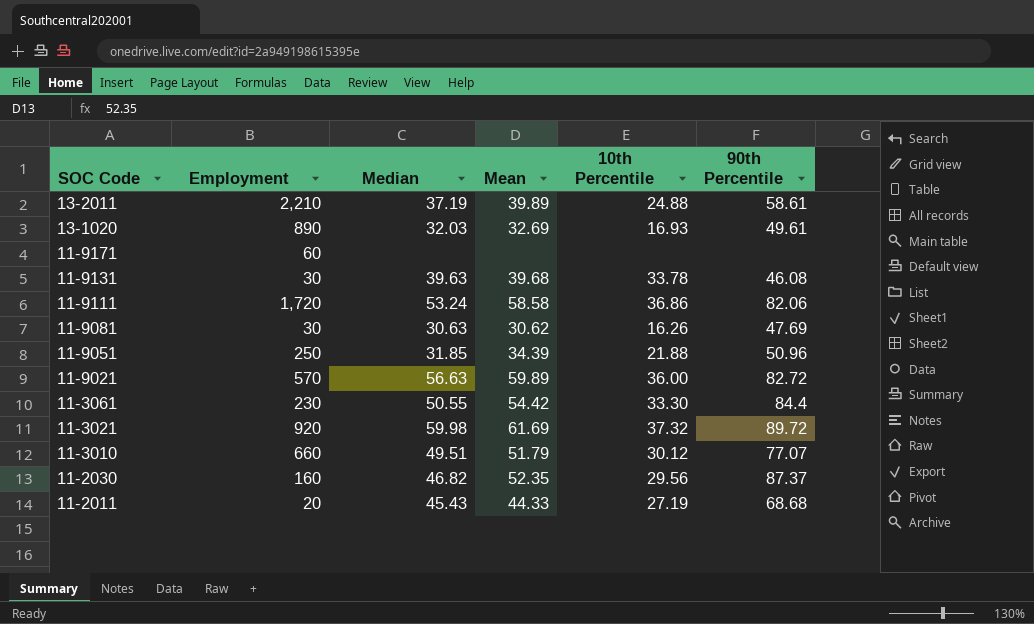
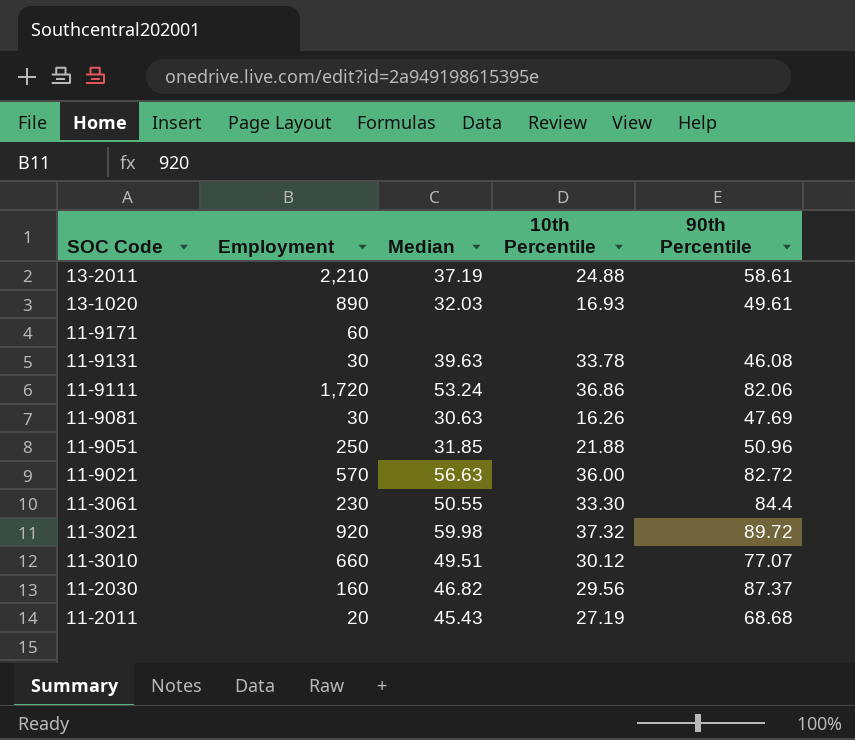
column Mean | position: 4 -> none

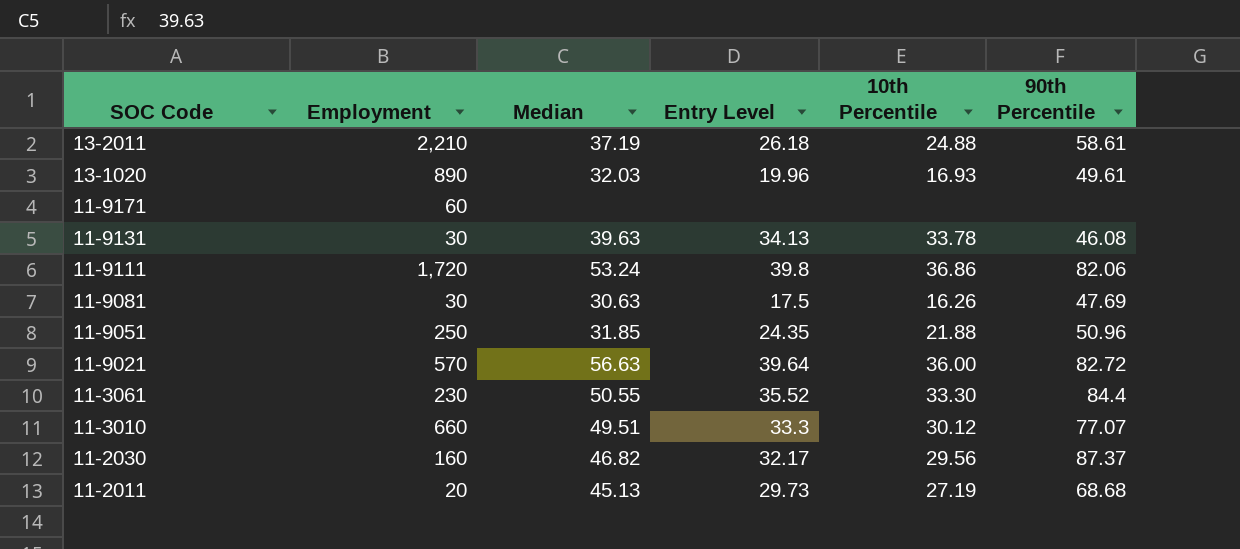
column Entry Level | position: none -> 4
row 11-3021: 920 | 59.98 | 37.32 | 89.72 -> none
11-2011 | Median: 45.43 -> 45.13

